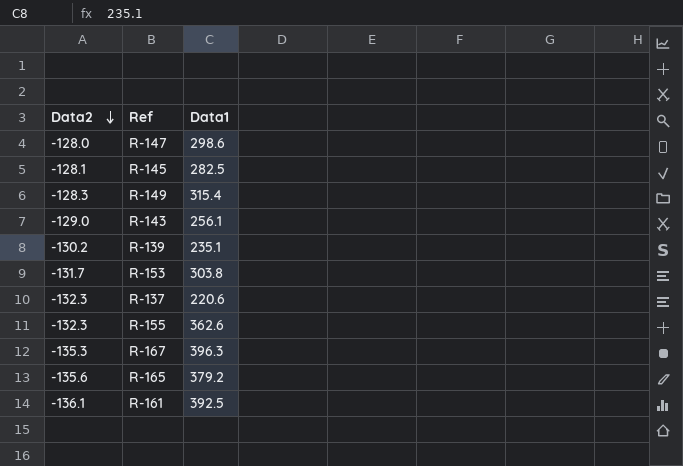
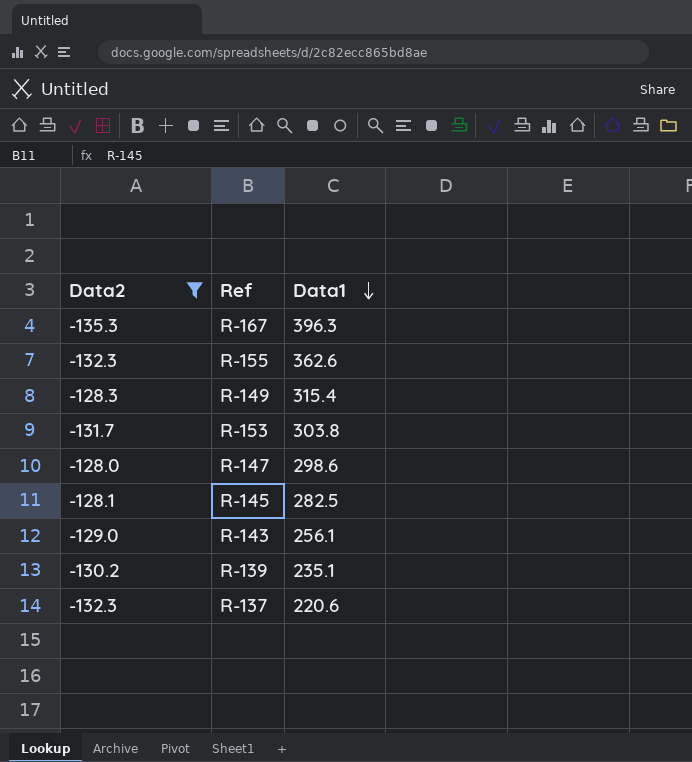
filter: none -> Data2 >= -135.3
row order: Data2 descending -> Data1 descending

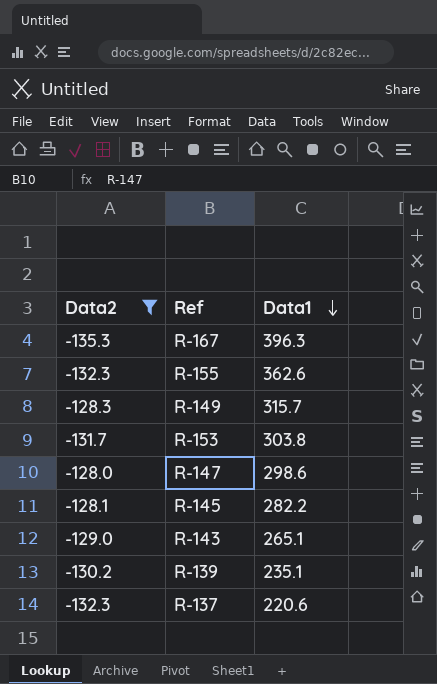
R-149 | Data1: 315.4 -> 315.7
R-145 | Data1: 282.5 -> 282.2
R-143 | Data1: 256.1 -> 265.1

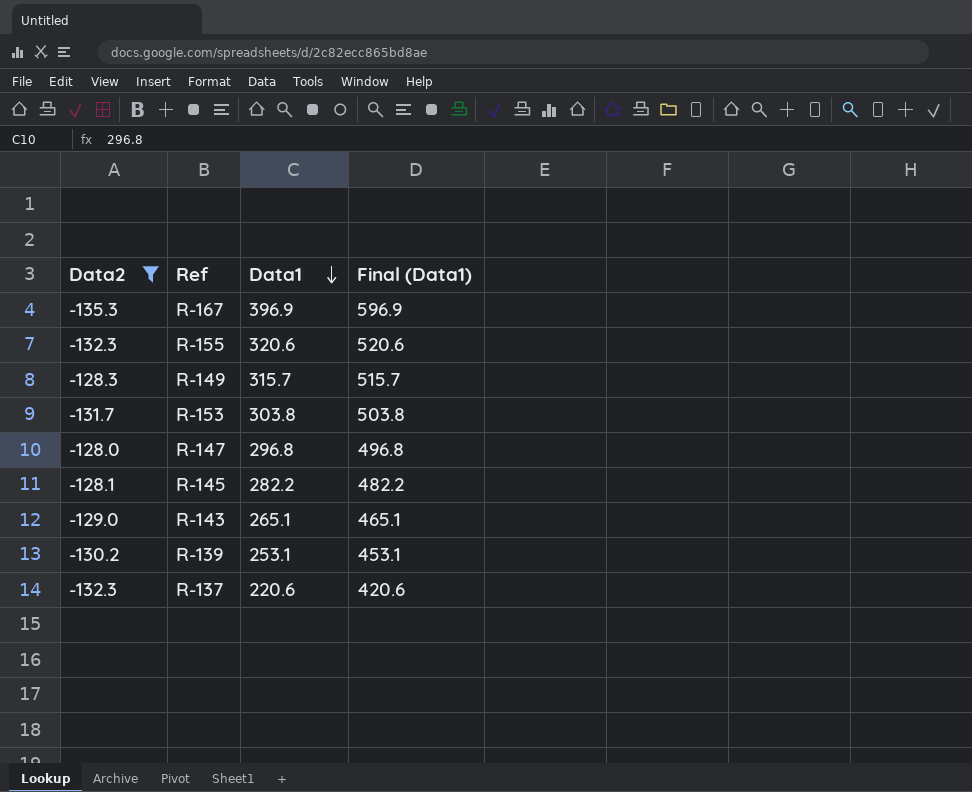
column Final (Data1) | formula: none -> [Data1] + 200
R-167 | Data1: 396.3 -> 396.9
R-155 | Data1: 362.6 -> 320.6
R-147 | Data1: 298.6 -> 296.8
R-139 | Data1: 235.1 -> 253.1

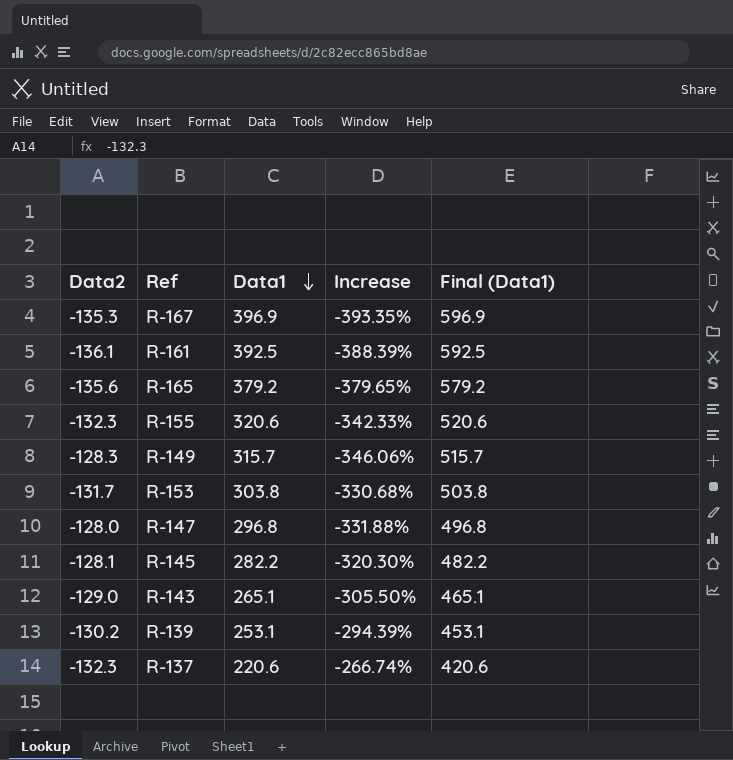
filter: Data2 >= -135.3 -> none
column Increase | formula: none -> ([Data1] - [Data2]) / [Data2]

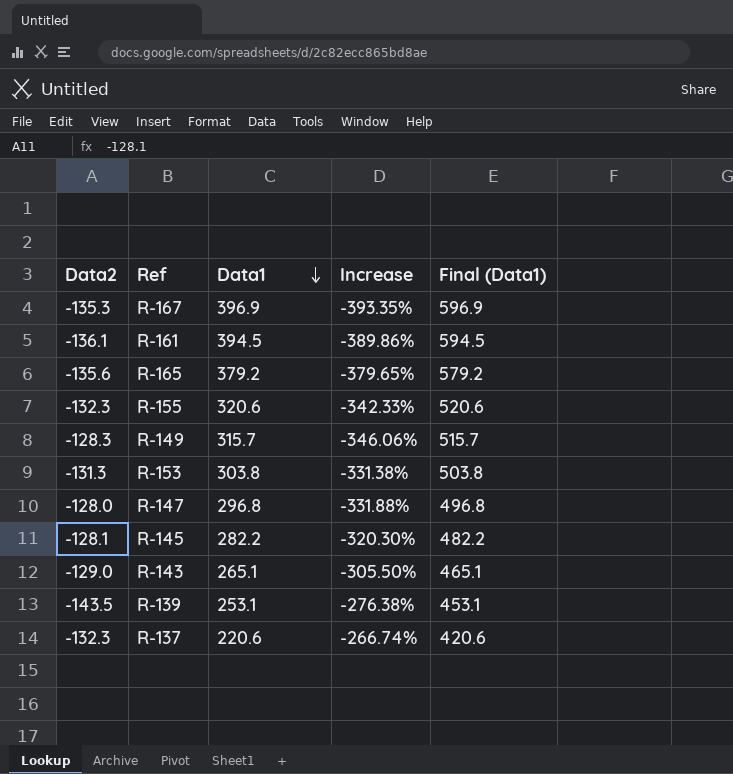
R-161 | Data1: 392.5 -> 394.5
R-161 | Increase: -388.39% -> -389.86%
R-161 | Final (Data1): 592.5 -> 594.5
R-153 | Data2: -131.7 -> -131.3
R-153 | Increase: -330.68% -> -331.38%
R-139 | Data2: -130.2 -> -143.5
R-139 | Increase: -294.39% -> -276.38%

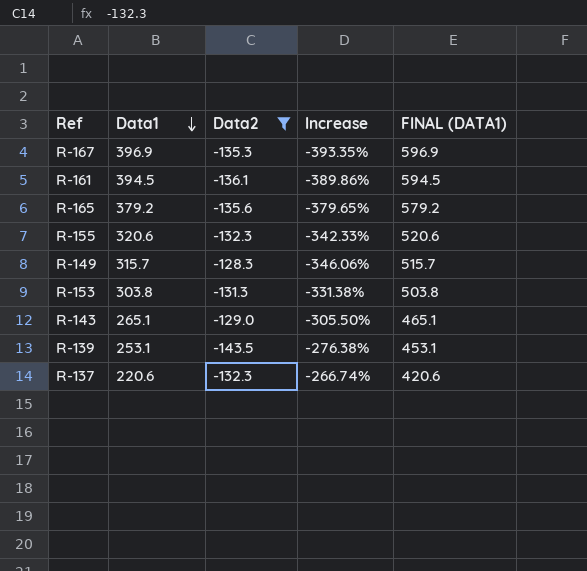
filter: none -> Data2 <= -128.3
column Data2 | position: 1 -> 3
column name: Final (Data1) -> FINAL (DATA1)

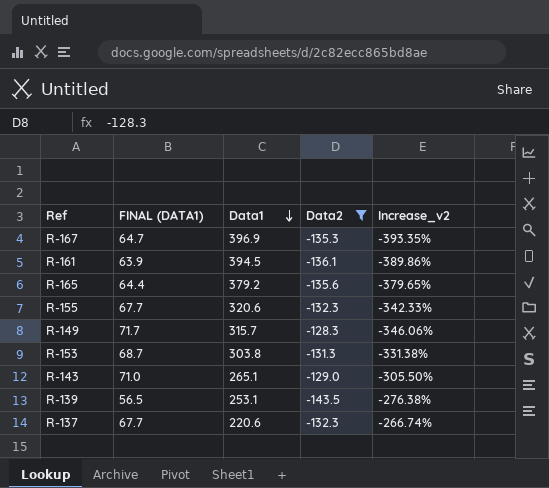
column FINAL (DATA1) | formula: [Data1] + 200 -> [Data2] + 200
column FINAL (DATA1) | position: 5 -> 2
column name: Increase -> Increase_v2

